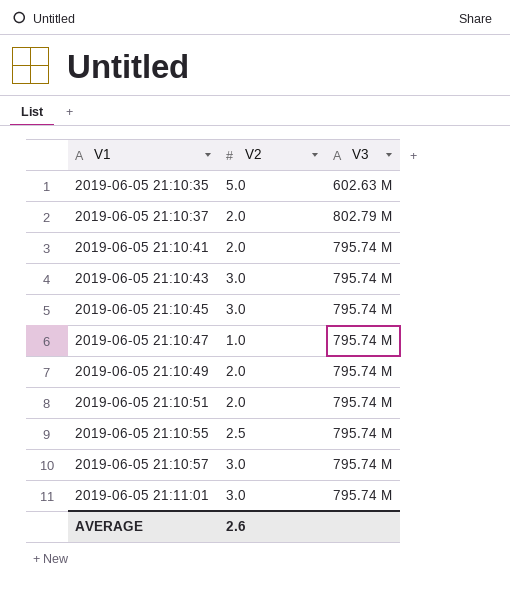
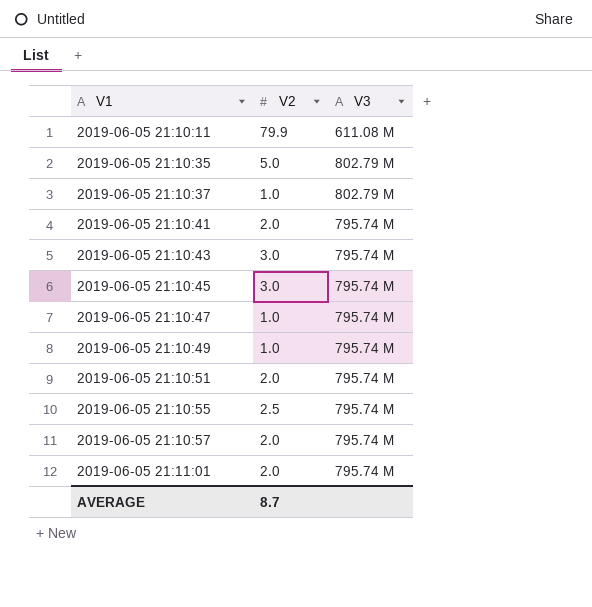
row 2019-06-05 21:10:11: none -> 79.9 | 611.08 M
2019-06-05 21:10:35 | V3: 602.63 M -> 802.79 M
2019-06-05 21:10:37 | V2: 2.0 -> 1.0
2019-06-05 21:10:49 | V2: 2.0 -> 1.0
2019-06-05 21:10:57 | V2: 3.0 -> 2.0
2019-06-05 21:11:01 | V2: 3.0 -> 2.0
AVERAGE | V2: 2.6 -> 8.7

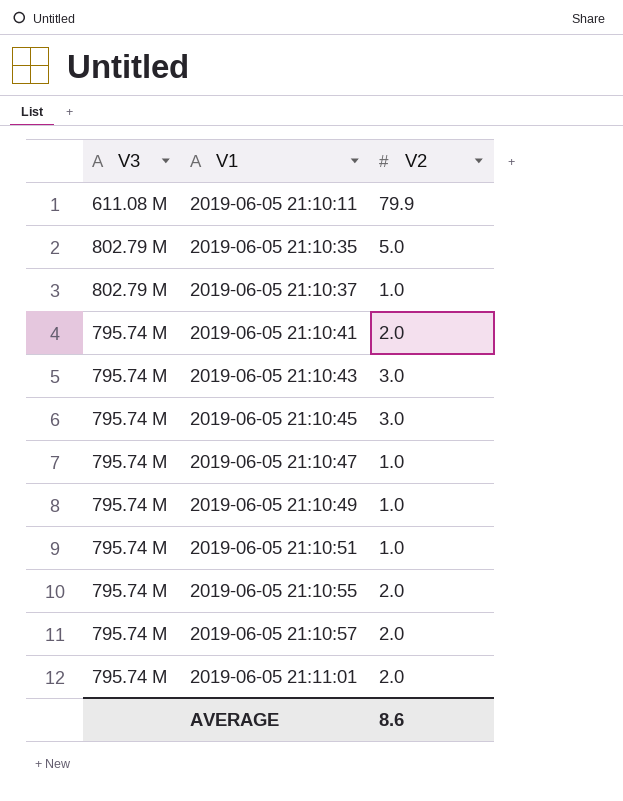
column V3 | position: 3 -> 1
2019-06-05 21:10:51 | V2: 2.0 -> 1.0
2019-06-05 21:10:55 | V2: 2.5 -> 2.0
AVERAGE | V2: 8.7 -> 8.6

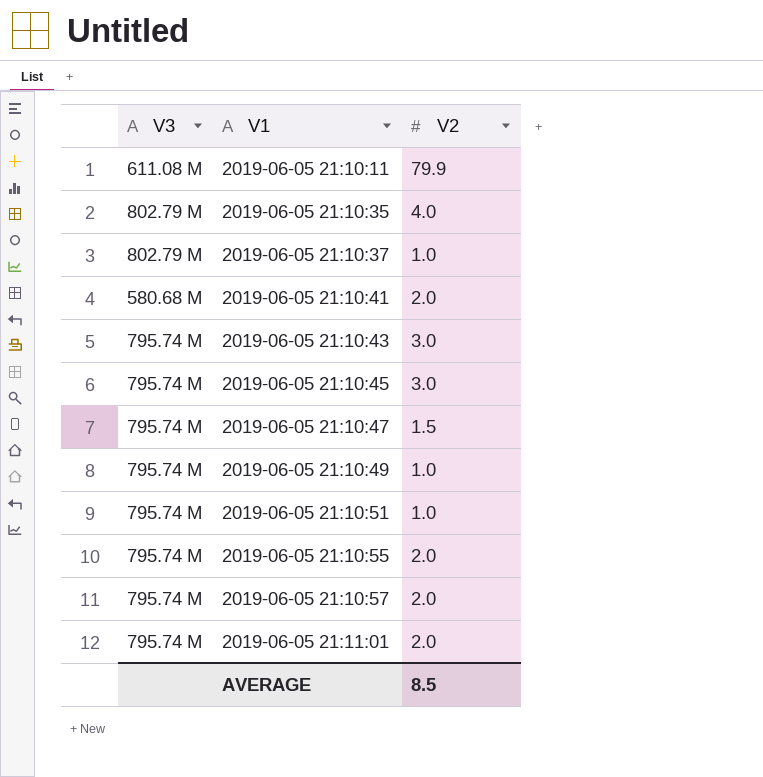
2019-06-05 21:10:35 | V2: 5.0 -> 4.0
2019-06-05 21:10:41 | V3: 795.74 M -> 580.68 M
2019-06-05 21:10:47 | V2: 1.0 -> 1.5
AVERAGE | V2: 8.6 -> 8.5

